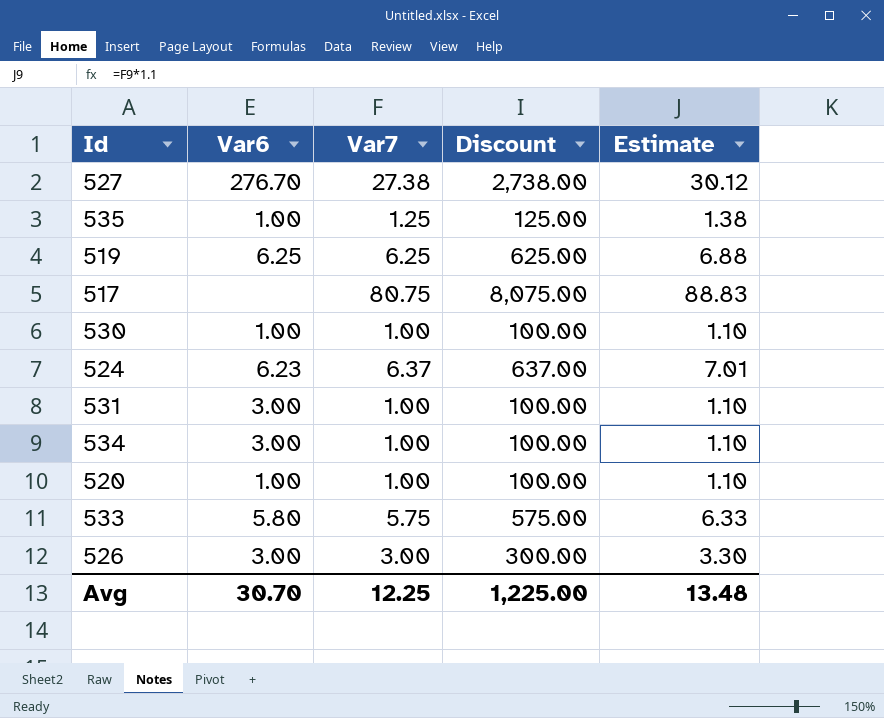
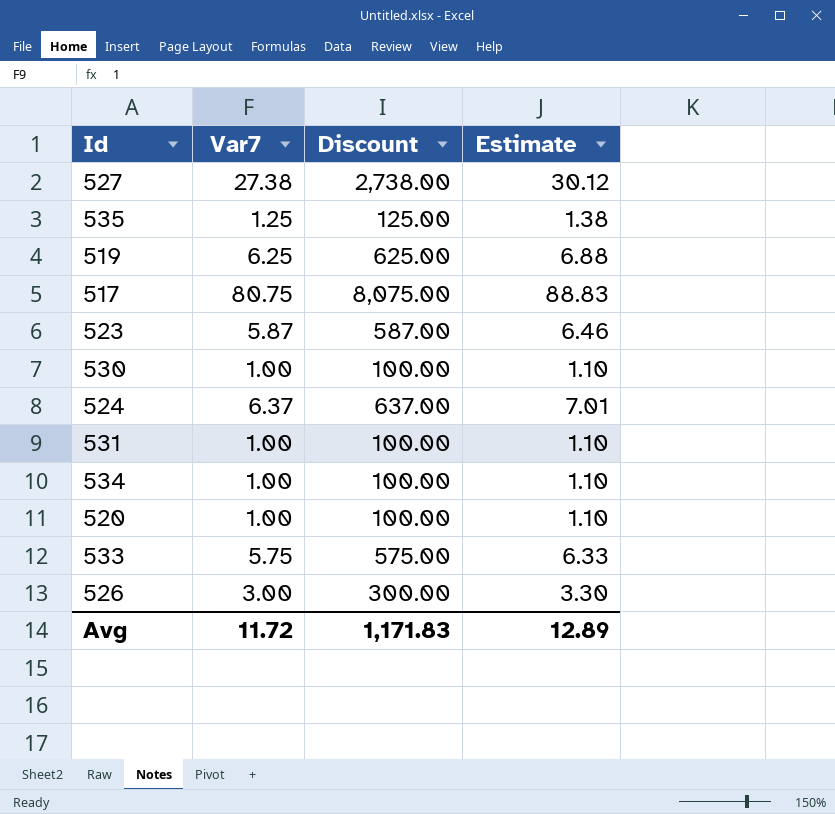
column Var6 | position: 2 -> none
row 523: none -> 5.87 | 587.00 | 6.46
Avg | Var7: 12.25 -> 11.72
Avg | Discount: 1,225.00 -> 1,171.83
Avg | Estimate: 13.48 -> 12.89

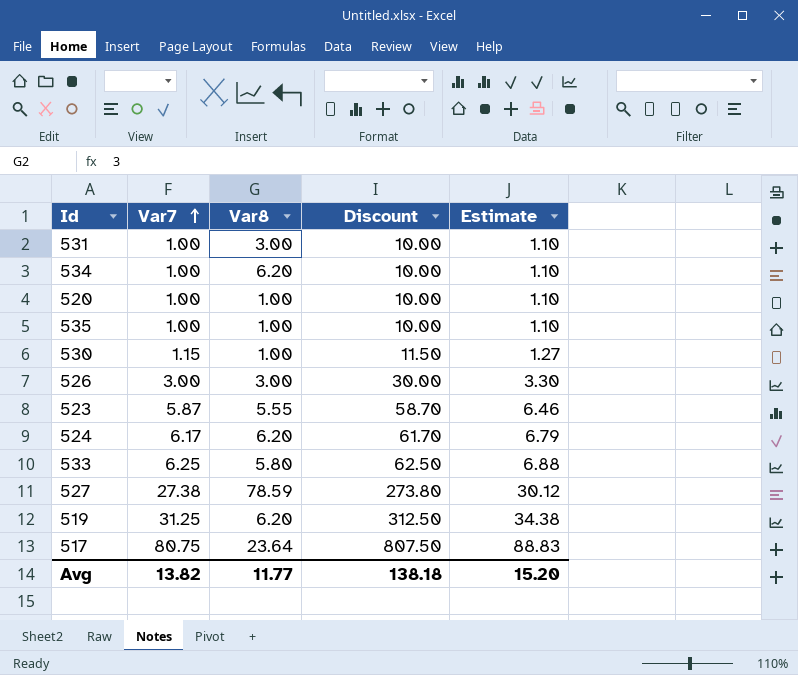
row order: none -> Var7 ascending
column Var8 | position: none -> 3
column Discount | formula: [Var7] * 100 -> [Var7] * 10
535 | Var7: 1.25 -> 1.00
535 | Estimate: 1.38 -> 1.10
530 | Var7: 1.00 -> 1.15
530 | Estimate: 1.10 -> 1.27
524 | Var7: 6.37 -> 6.17
524 | Estimate: 7.01 -> 6.79
533 | Var7: 5.75 -> 6.25
533 | Estimate: 6.33 -> 6.88
519 | Var7: 6.25 -> 31.25
519 | Estimate: 6.88 -> 34.38
Avg | Var7: 11.72 -> 13.82
Avg | Discount: 1,171.83 -> 138.18
Avg | Estimate: 12.89 -> 15.20

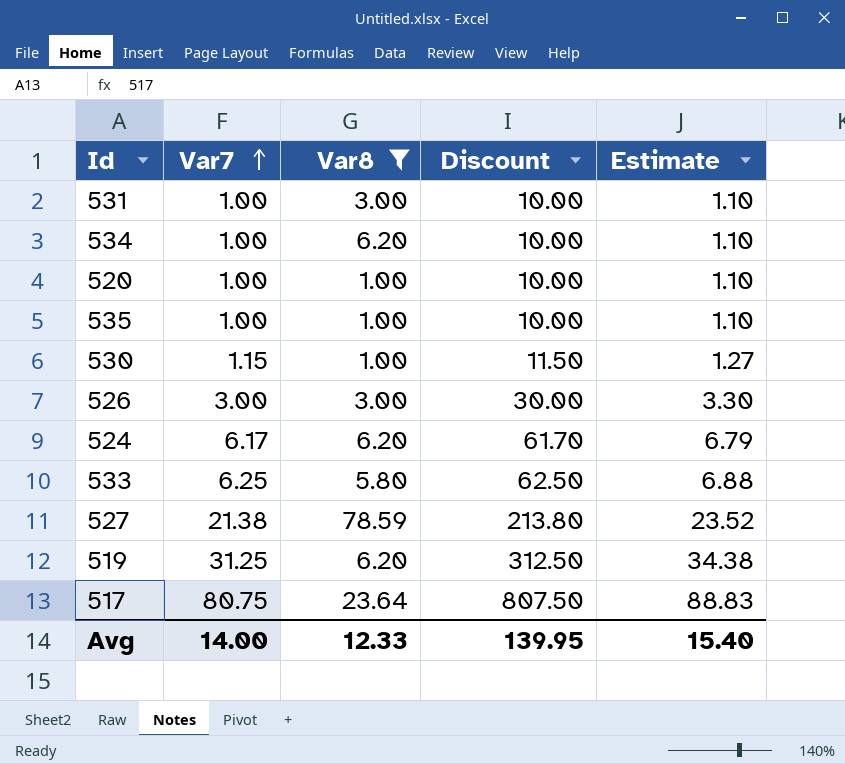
filter: none -> Var8 != 5.55
527 | Var7: 27.38 -> 21.38
527 | Discount: 273.80 -> 213.80
527 | Estimate: 30.12 -> 23.52
Avg | Var7: 13.82 -> 14.00
Avg | Var8: 11.77 -> 12.33
Avg | Discount: 138.18 -> 139.95
Avg | Estimate: 15.20 -> 15.40

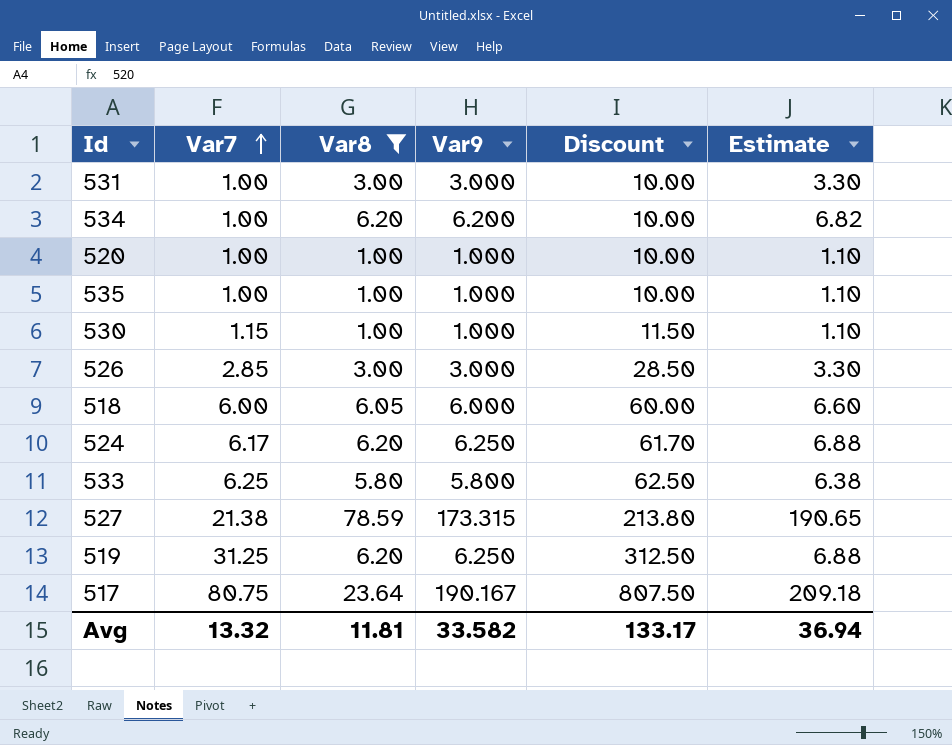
column Var9 | position: none -> 4
column Estimate | formula: [Var7] * 1.1 -> [Var9] * 1.1
526 | Var7: 3.00 -> 2.85
526 | Discount: 30.00 -> 28.50
row 518: none -> 6.00 | 6.05 | 6.000 | 60.00 | 6.60
Avg | Var7: 14.00 -> 13.32
Avg | Var8: 12.33 -> 11.81
Avg | Discount: 139.95 -> 133.17
Avg | Estimate: 15.40 -> 36.94

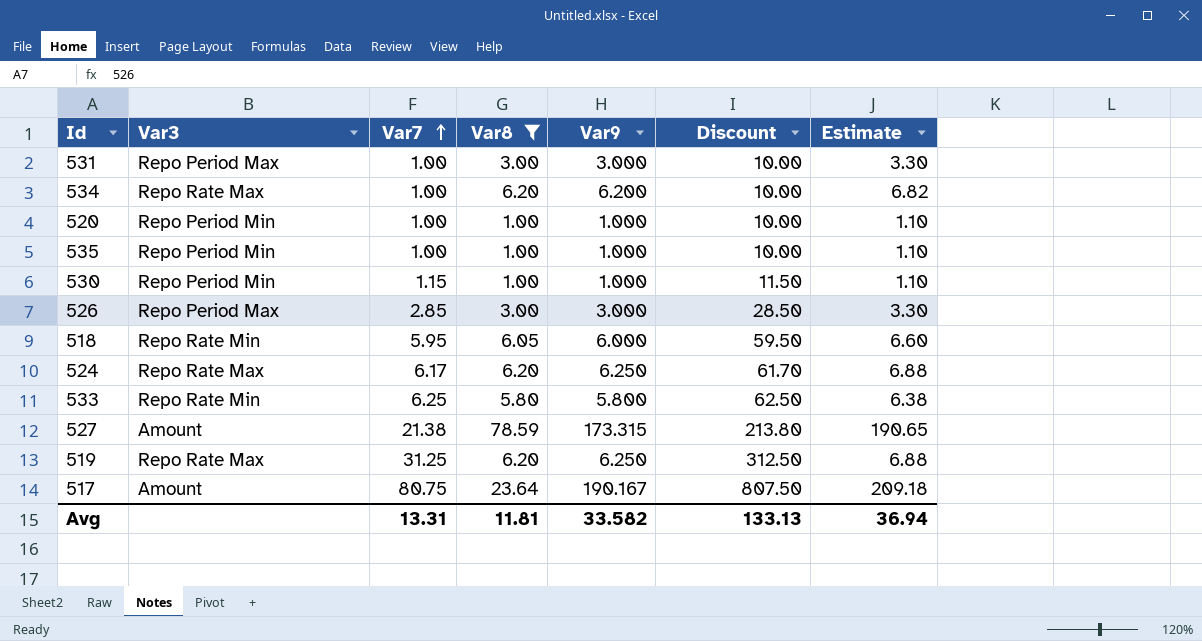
column Var3 | position: none -> 2
518 | Var7: 6.00 -> 5.95
518 | Discount: 60.00 -> 59.50
Avg | Var7: 13.32 -> 13.31
Avg | Discount: 133.17 -> 133.13

